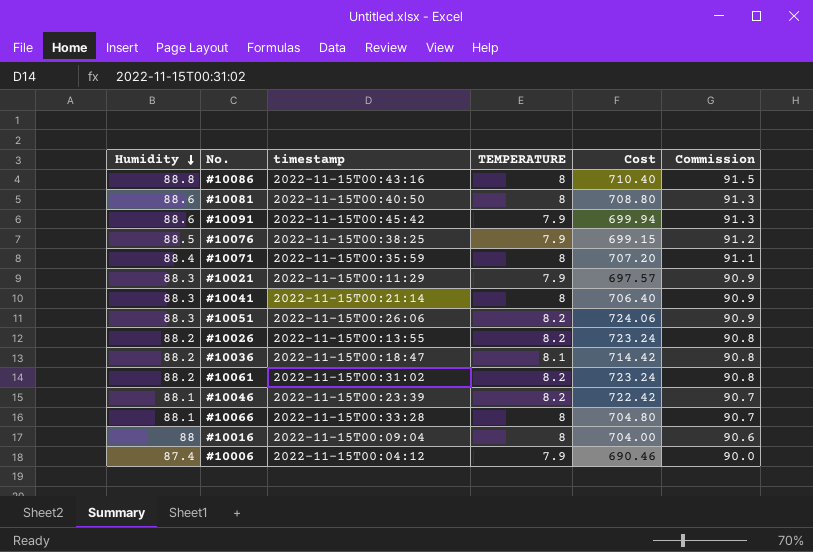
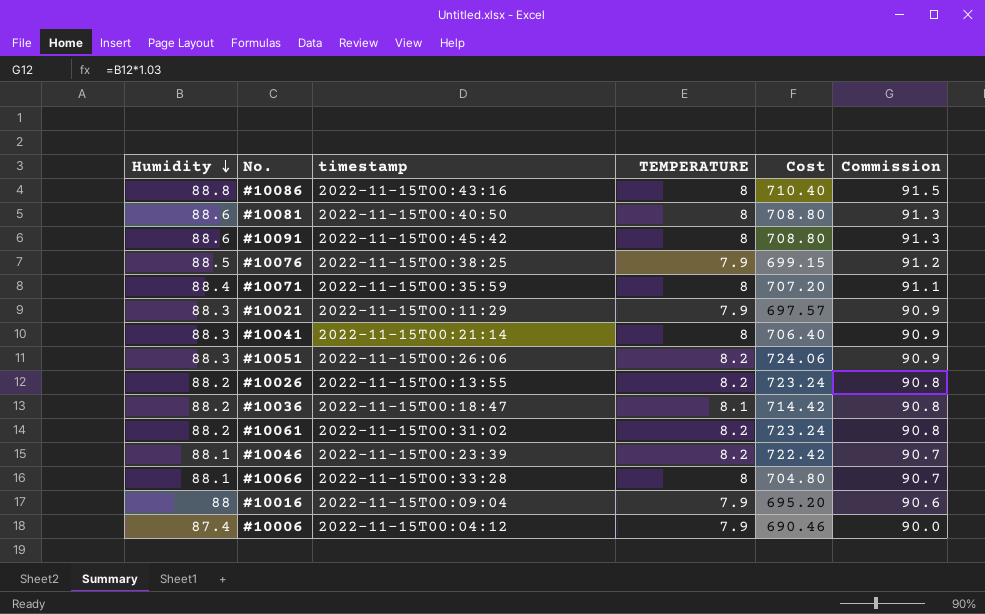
#10091 | TEMPERATURE: 7.9 -> 8
#10091 | Cost: 699.94 -> 708.80
#10016 | TEMPERATURE: 8 -> 7.9
#10016 | Cost: 704.00 -> 695.20

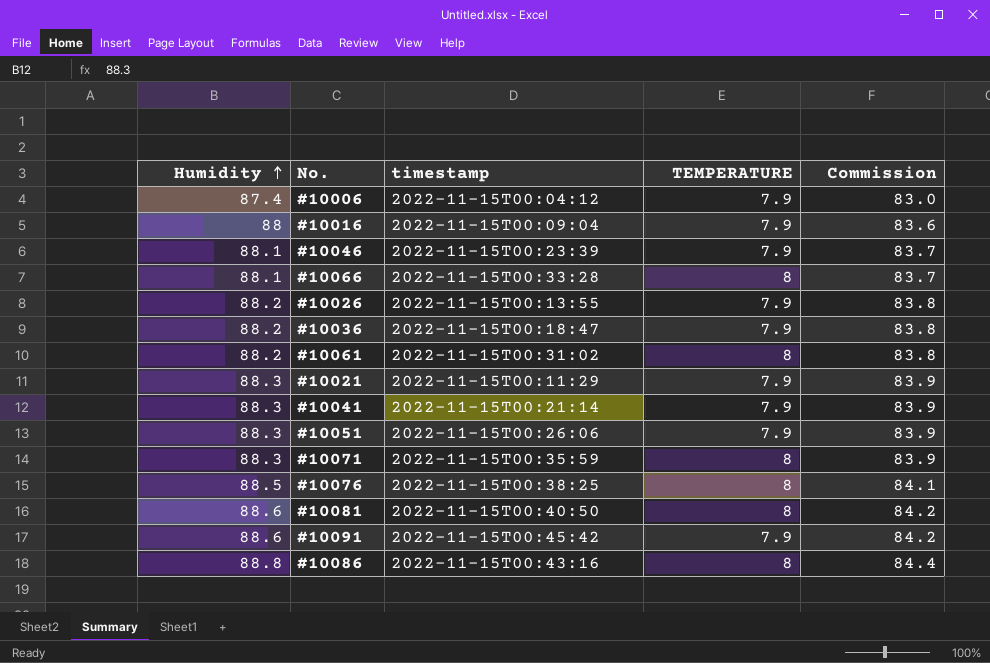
row order: Humidity descending -> Humidity ascending
column Cost | formula: [Humidity] * [TEMPERATURE] -> none
column Commission | formula: [Humidity] * 1.03 -> [Humidity] * 0.95
#10046 | TEMPERATURE: 8.2 -> 7.9
#10026 | TEMPERATURE: 8.2 -> 7.9
#10036 | TEMPERATURE: 8.1 -> 7.9
#10061 | TEMPERATURE: 8.2 -> 8
#10041 | TEMPERATURE: 8 -> 7.9
#10051 | TEMPERATURE: 8.2 -> 7.9
#10071 | Humidity: 88.4 -> 88.3
#10076 | TEMPERATURE: 7.9 -> 8
#10091 | TEMPERATURE: 8 -> 7.9

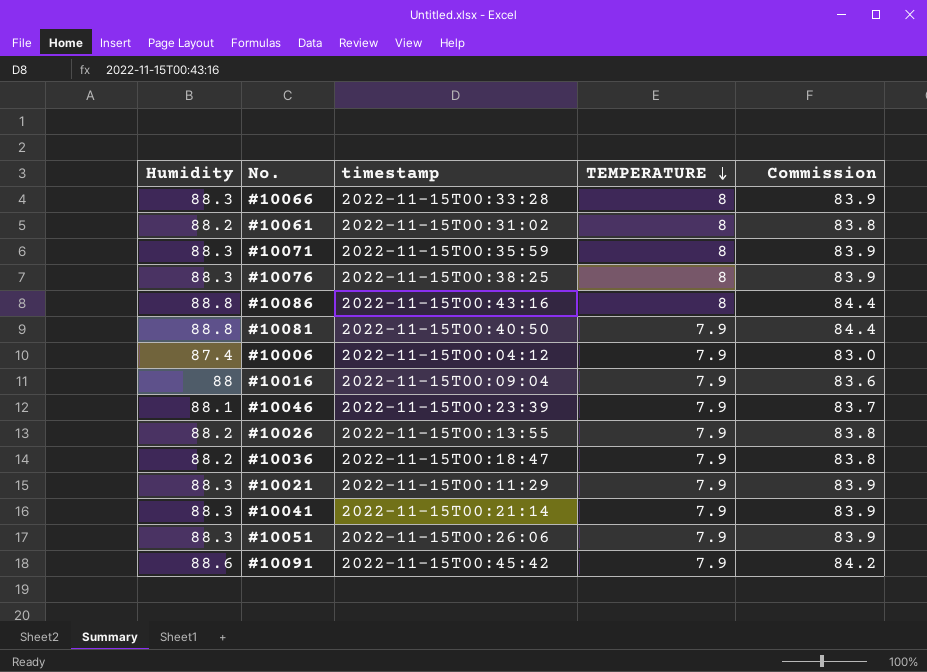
row order: Humidity ascending -> TEMPERATURE descending
#10066 | Humidity: 88.1 -> 88.3
#10066 | Commission: 83.7 -> 83.9
#10076 | Humidity: 88.5 -> 88.3
#10076 | Commission: 84.1 -> 83.9
#10081 | Humidity: 88.6 -> 88.8
#10081 | TEMPERATURE: 8 -> 7.9
#10081 | Commission: 84.2 -> 84.4

